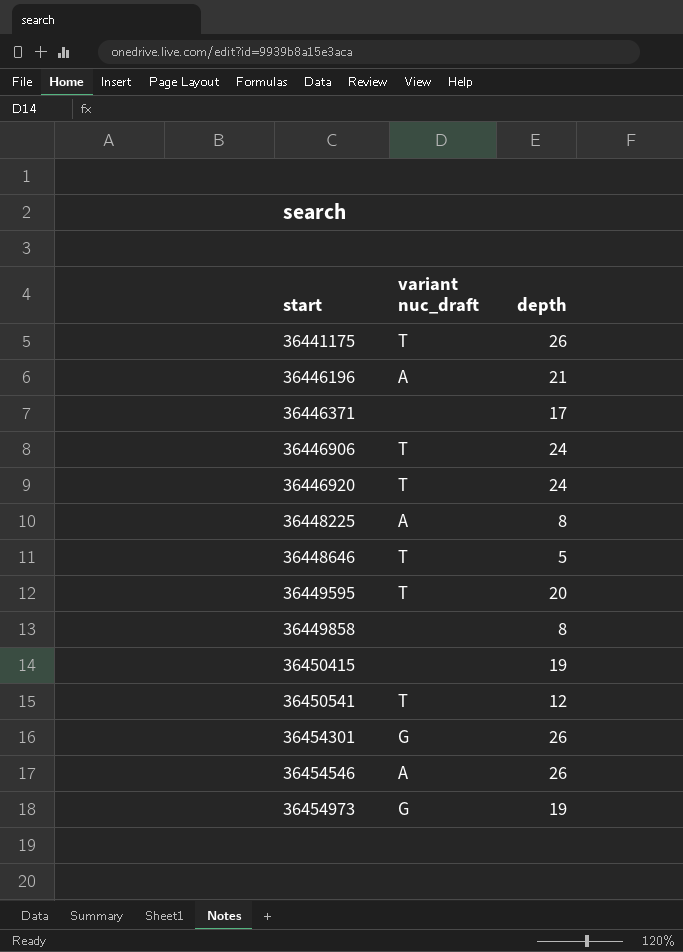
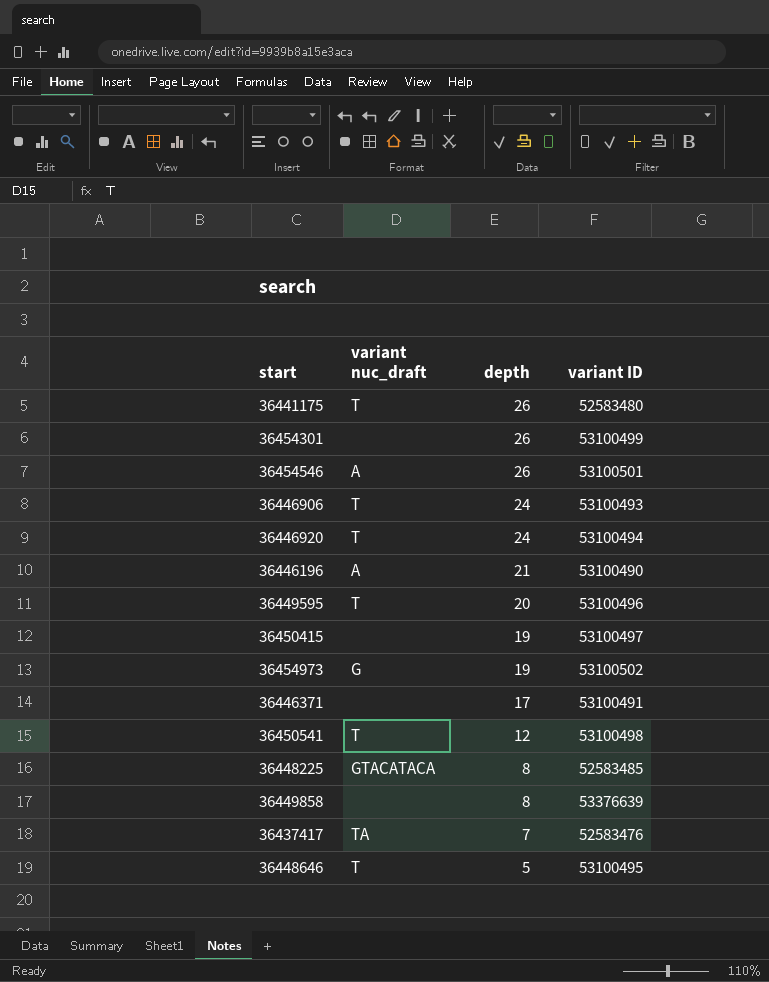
row order: start ascending -> depth descending
column variant ID | position: none -> 4
36454301 | variant nuc_draft: G -> none
36448225 | variant nuc_draft: A -> GTACATACA
row 36437417: none -> TA | 7 | 52583476

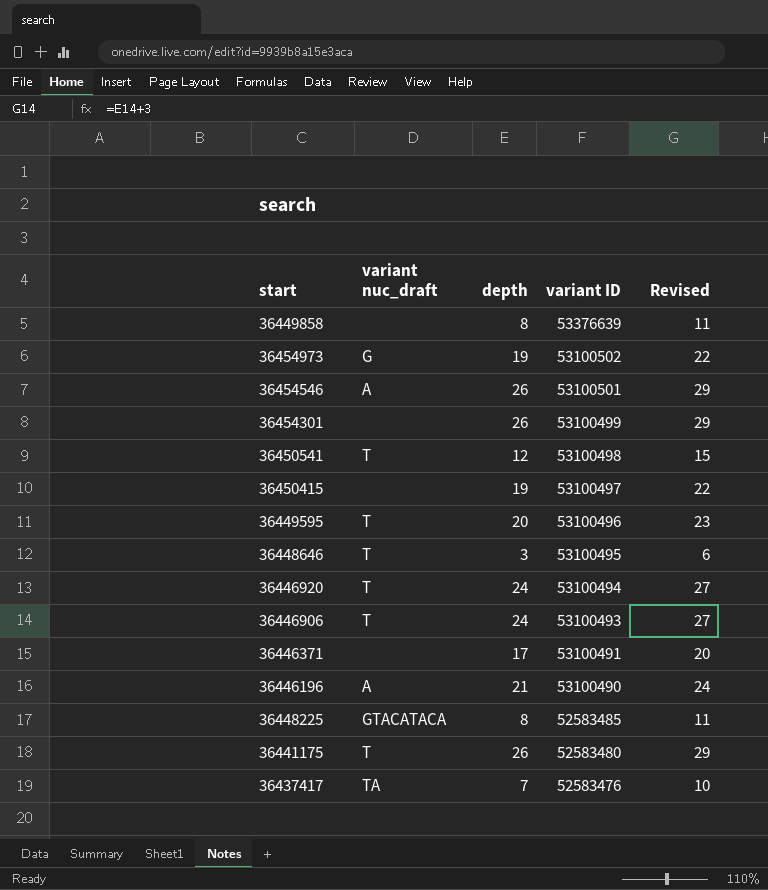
row order: depth descending -> variant ID descending
column Revised | formula: none -> [depth] + 3
36448646 | depth: 5 -> 3

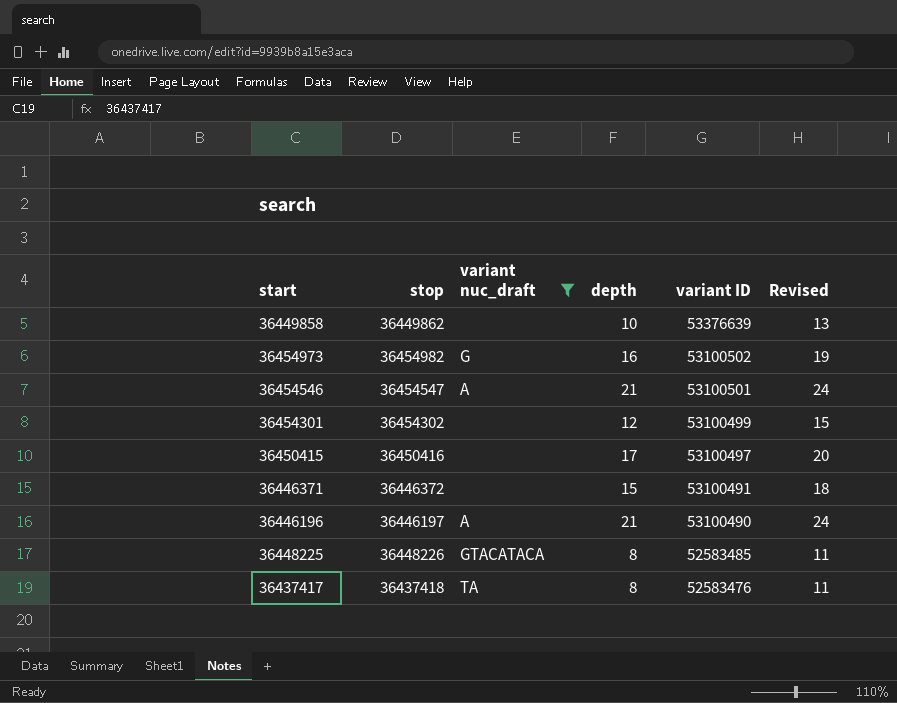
filter: none -> variant nuc_draft != T
column stop | position: none -> 2
36449858 | depth: 8 -> 10
36449858 | Revised: 11 -> 13
36454973 | depth: 19 -> 16
36454973 | Revised: 22 -> 19
36454546 | depth: 26 -> 21
36454546 | Revised: 29 -> 24
36454301 | depth: 26 -> 12
36454301 | Revised: 29 -> 15
36450415 | depth: 19 -> 17
36450415 | Revised: 22 -> 20
36446371 | depth: 17 -> 15
36446371 | Revised: 20 -> 18
36437417 | depth: 7 -> 8
36437417 | Revised: 10 -> 11

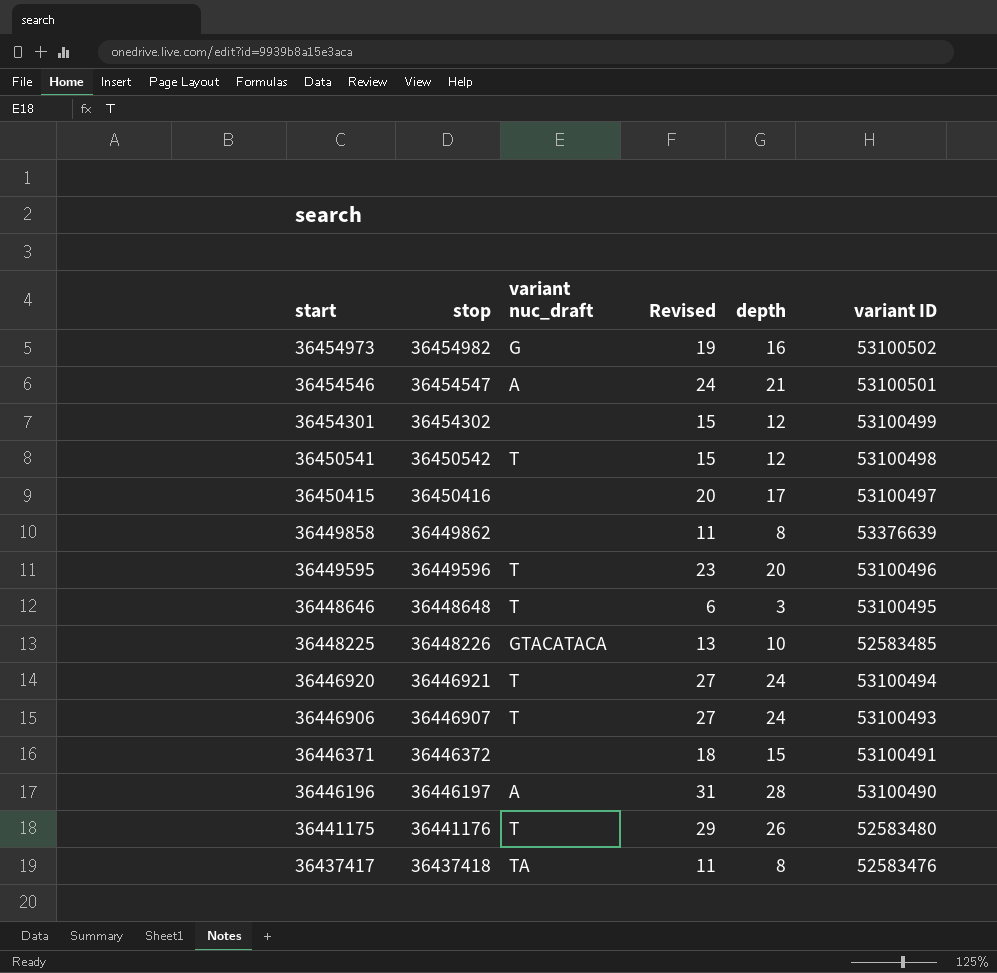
filter: variant nuc_draft != T -> none
row order: variant ID descending -> start descending
column Revised | position: 6 -> 4
36449858 | Revised: 13 -> 11
36449858 | depth: 10 -> 8
36448225 | Revised: 11 -> 13
36448225 | depth: 8 -> 10
36446196 | Revised: 24 -> 31
36446196 | depth: 21 -> 28

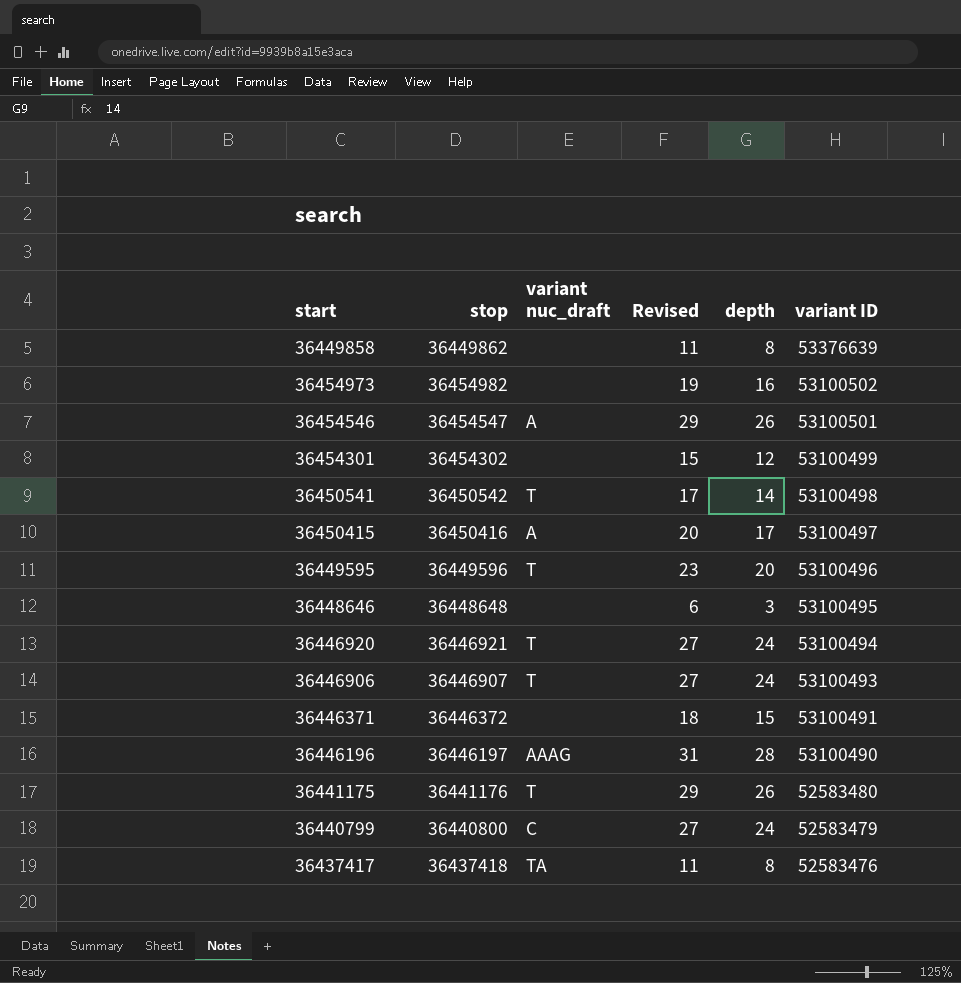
row order: start descending -> variant ID descending
row 36448225: 36448226 | GTACATACA | 13 | 10 | 52583485 -> none
36454973 | variant nuc_draft: G -> none
36454546 | Revised: 24 -> 29
36454546 | depth: 21 -> 26
36450541 | Revised: 15 -> 17
36450541 | depth: 12 -> 14
36450415 | variant nuc_draft: none -> A
36448646 | variant nuc_draft: T -> none
36446196 | variant nuc_draft: A -> AAAG
row 36440799: none -> 36440800 | C | 27 | 24 | 52583479

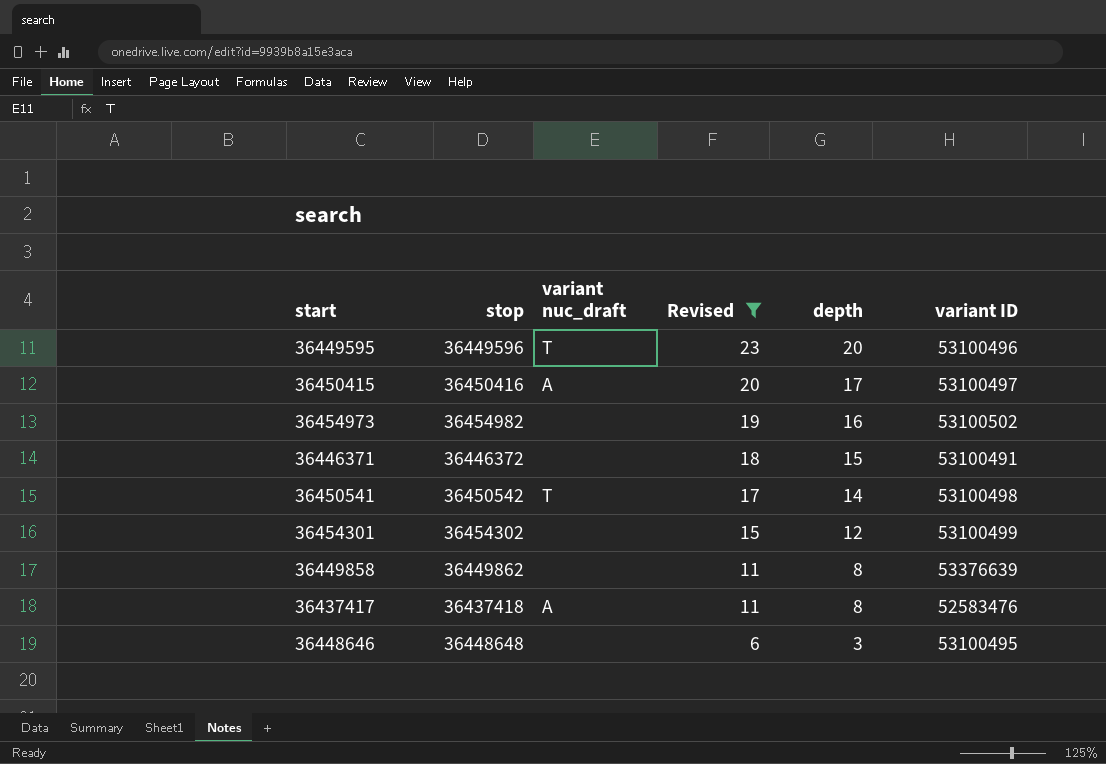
filter: none -> Revised <= 23
row order: variant ID descending -> Revised descending
36437417 | variant nuc_draft: TA -> A

